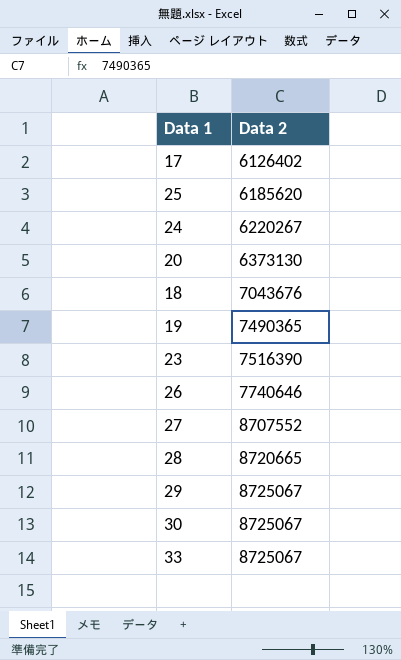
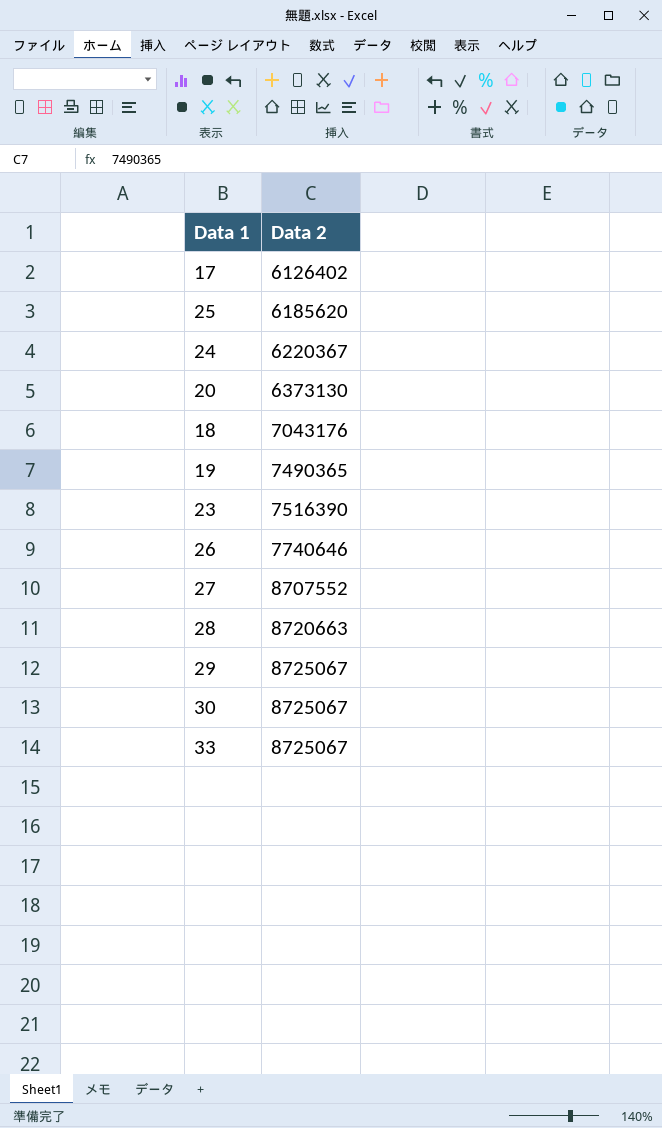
24 | Data 2: 6220267 -> 6220367
18 | Data 2: 7043676 -> 7043176
28 | Data 2: 8720665 -> 8720663

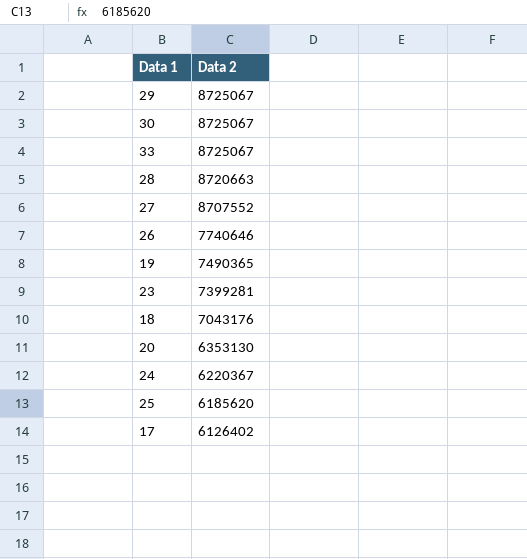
row order: Data 2 ascending -> Data 2 descending
23 | Data 2: 7516390 -> 7399281
20 | Data 2: 6373130 -> 6353130

